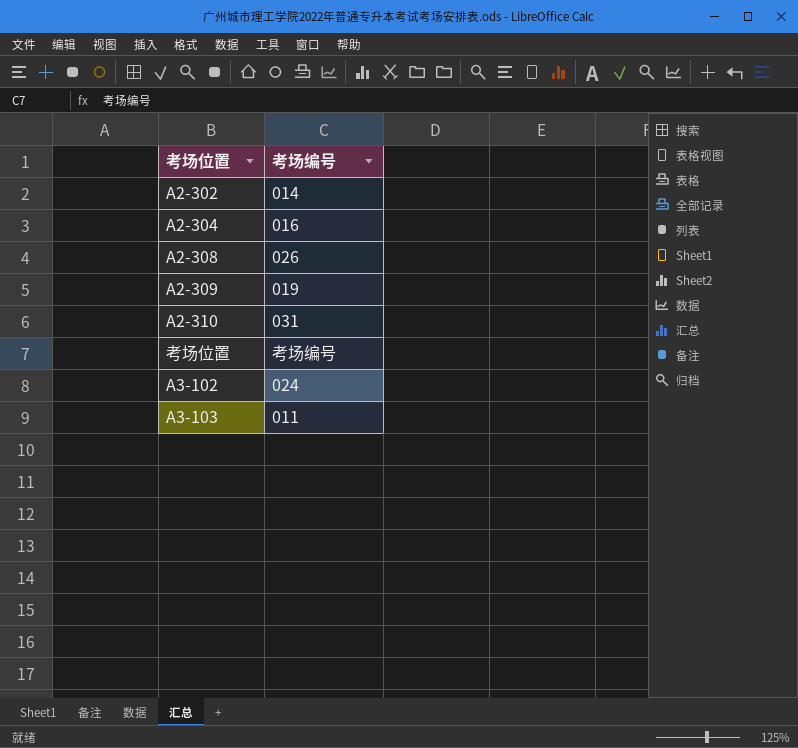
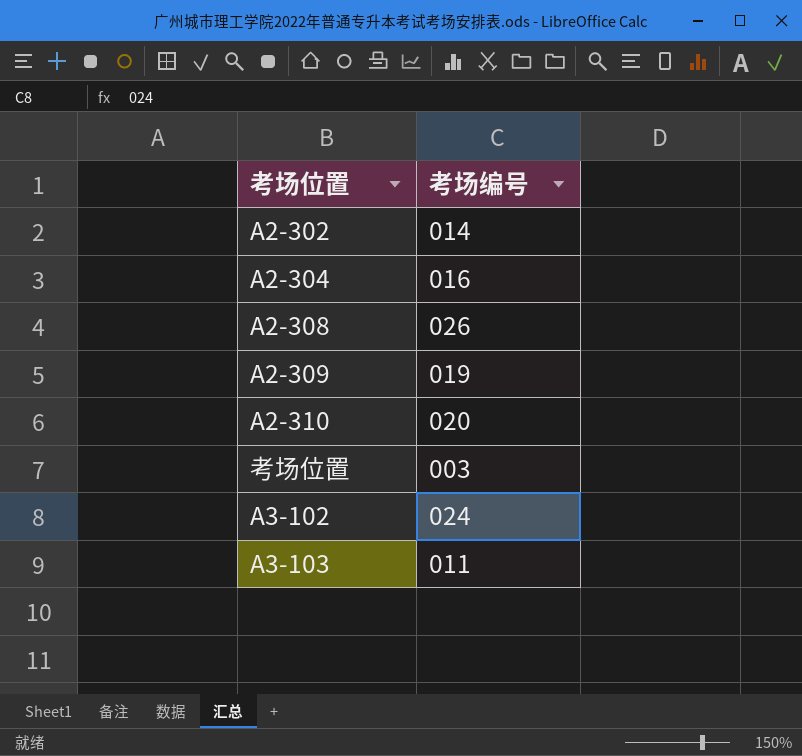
A2-310 | 考场编号: 031 -> 020
考场位置 | 考场编号: 考场编号 -> 003

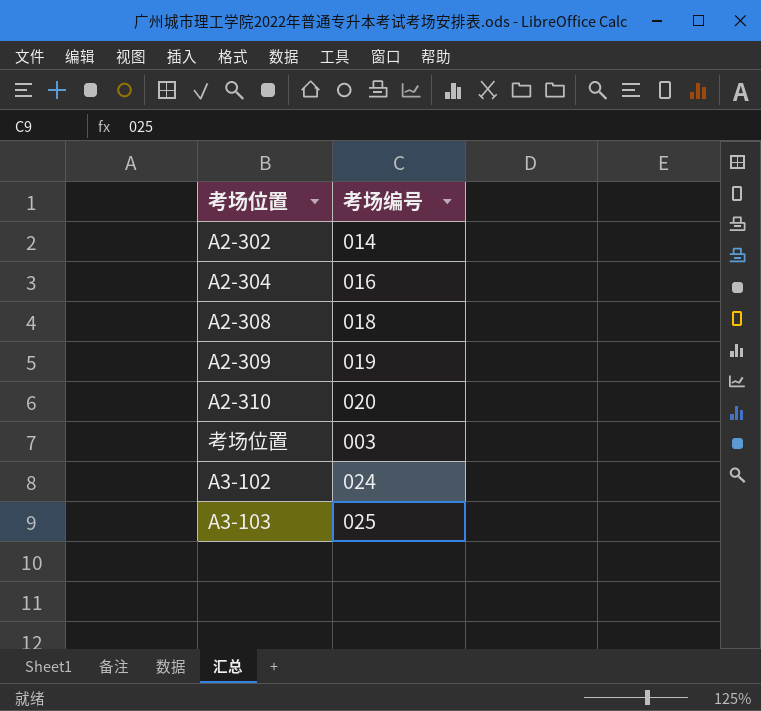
A2-308 | 考场编号: 026 -> 018
A3-103 | 考场编号: 011 -> 025

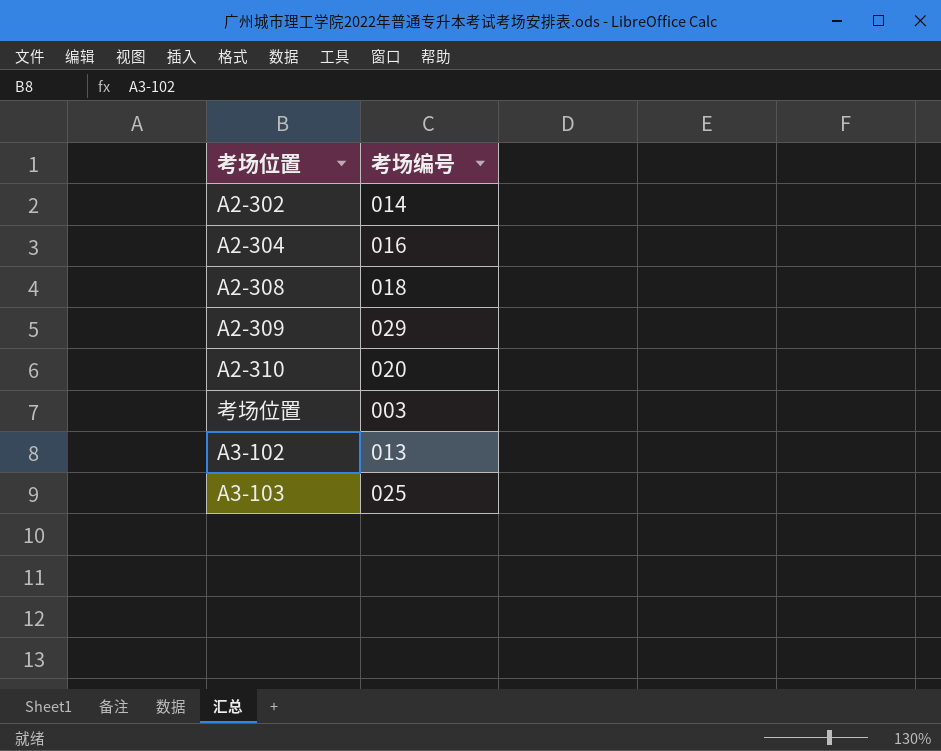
A2-309 | 考场编号: 019 -> 029
A3-102 | 考场编号: 024 -> 013

